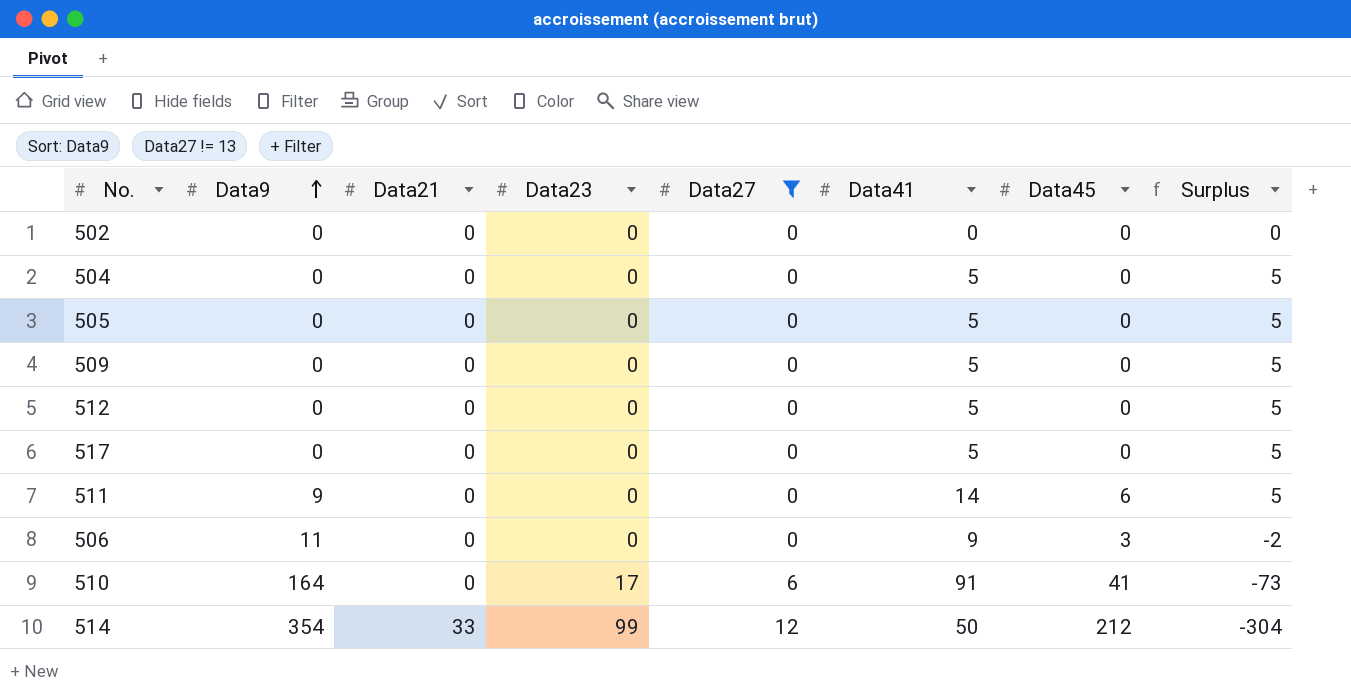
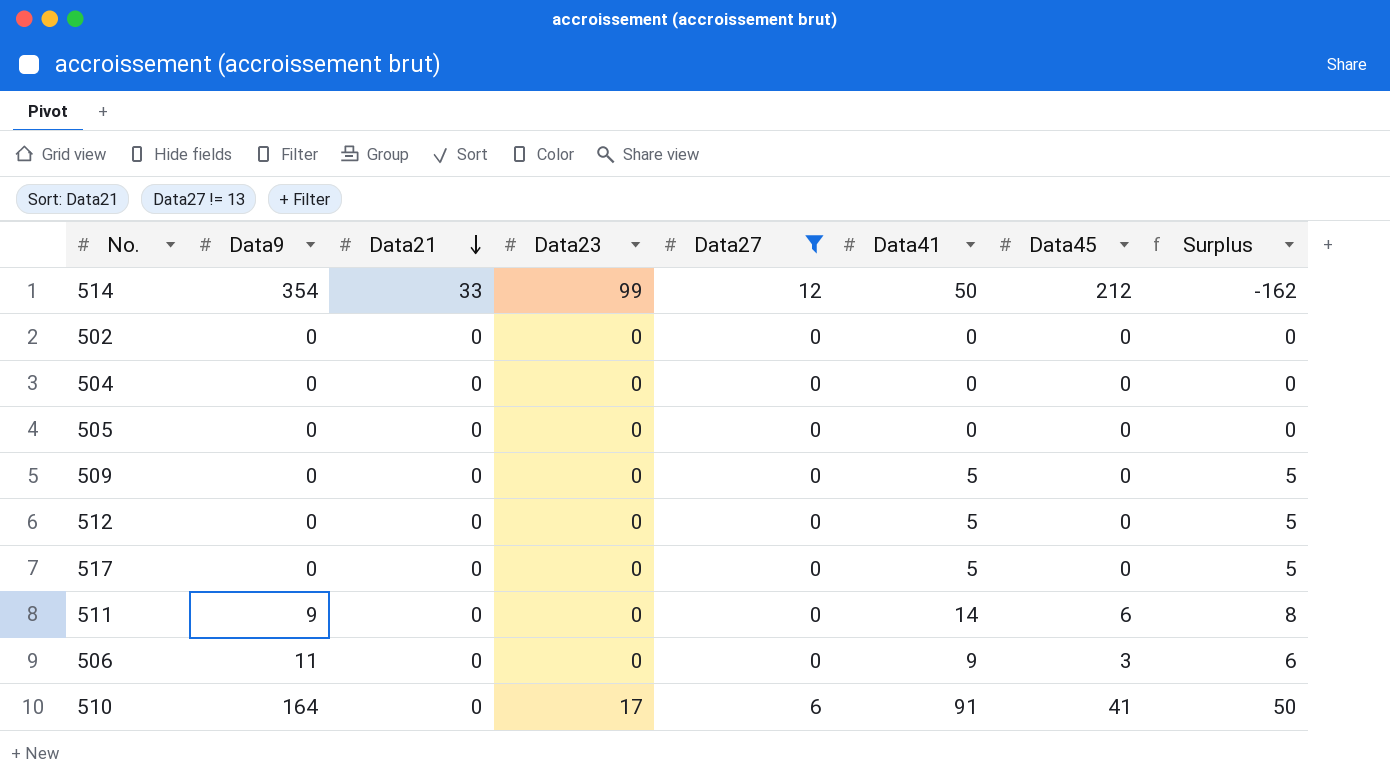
row order: Data9 ascending -> Data21 descending
column Surplus | formula: [Data41] - [Data9] -> [Data41] - [Data45]
504 | Data41: 5 -> 0
505 | Data41: 5 -> 0

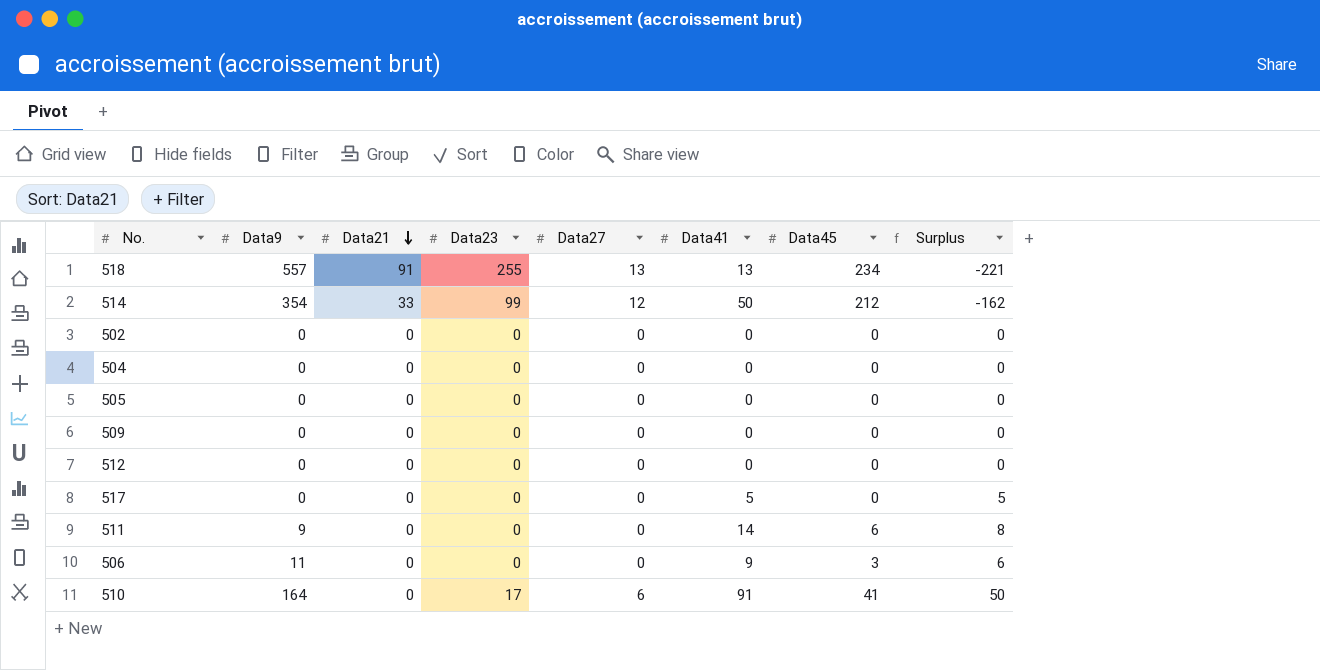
filter: Data27 != 13 -> none
509 | Data41: 5 -> 0
509 | Surplus: 5 -> 0
512 | Data41: 5 -> 0
512 | Surplus: 5 -> 0

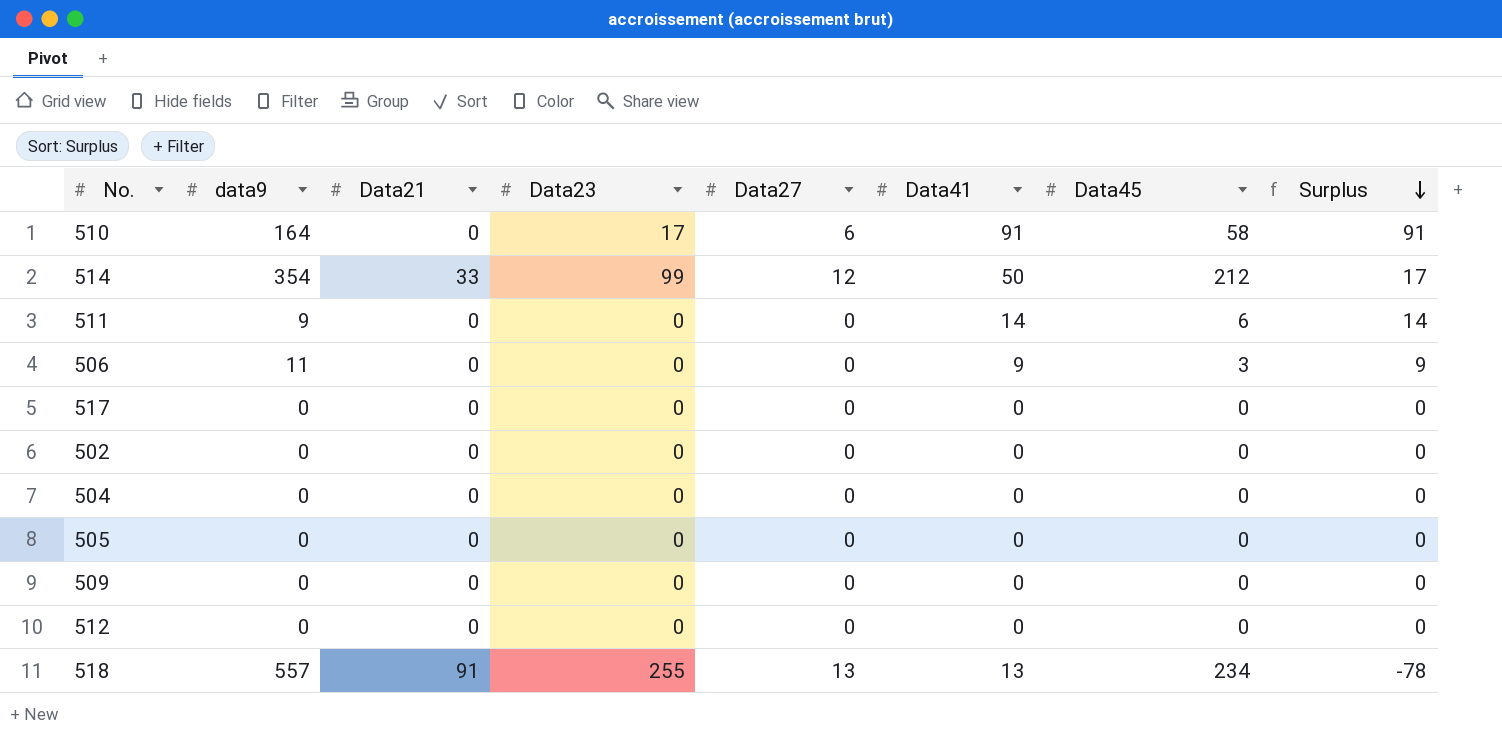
row order: Data21 descending -> Surplus descending
column name: Data9 -> data9
column Surplus | formula: [Data41] - [Data45] -> [Data41] - [Data21]
510 | Data45: 41 -> 58
517 | Data41: 5 -> 0

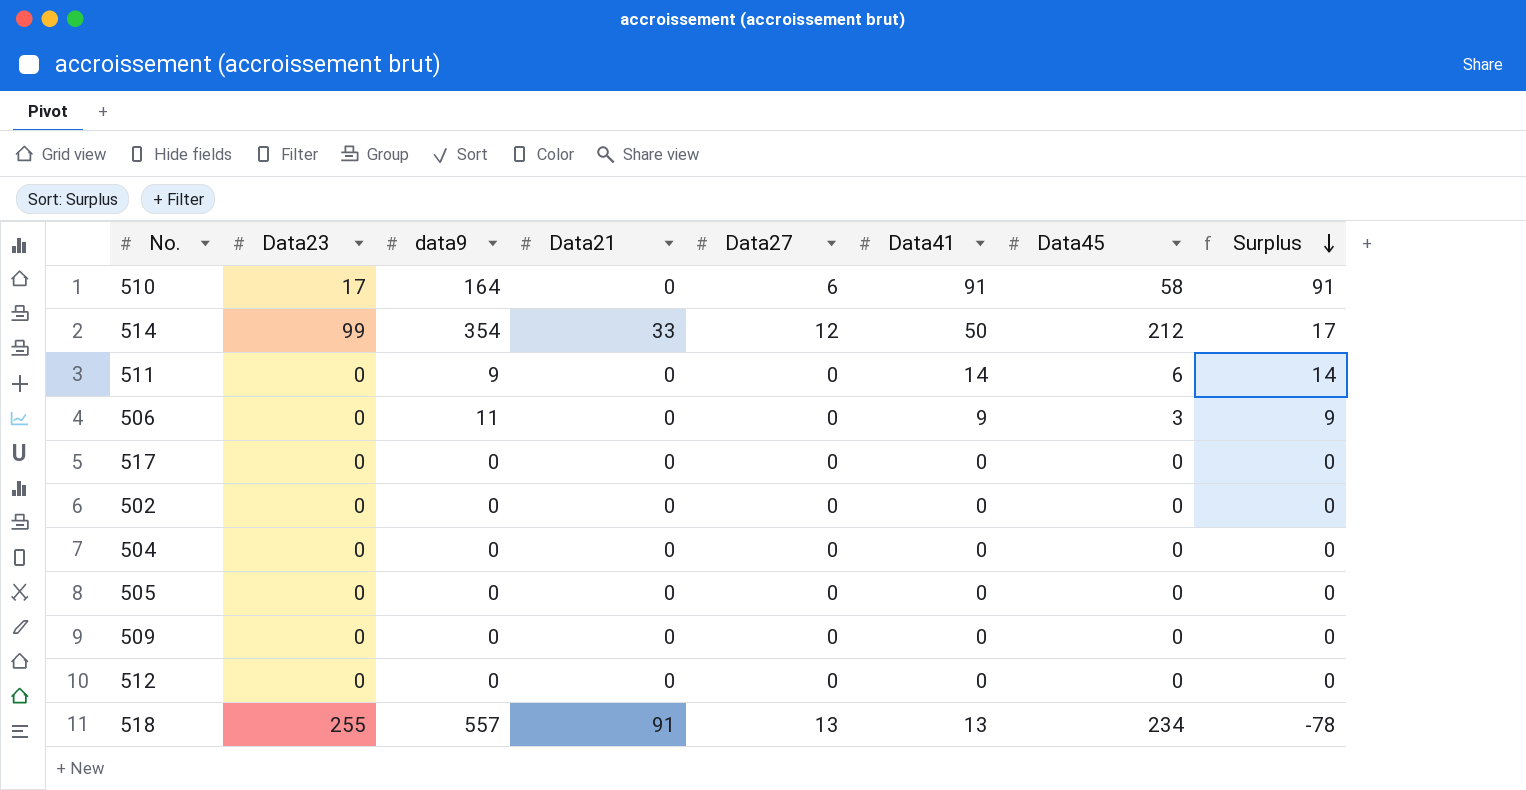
column Data23 | position: 4 -> 2

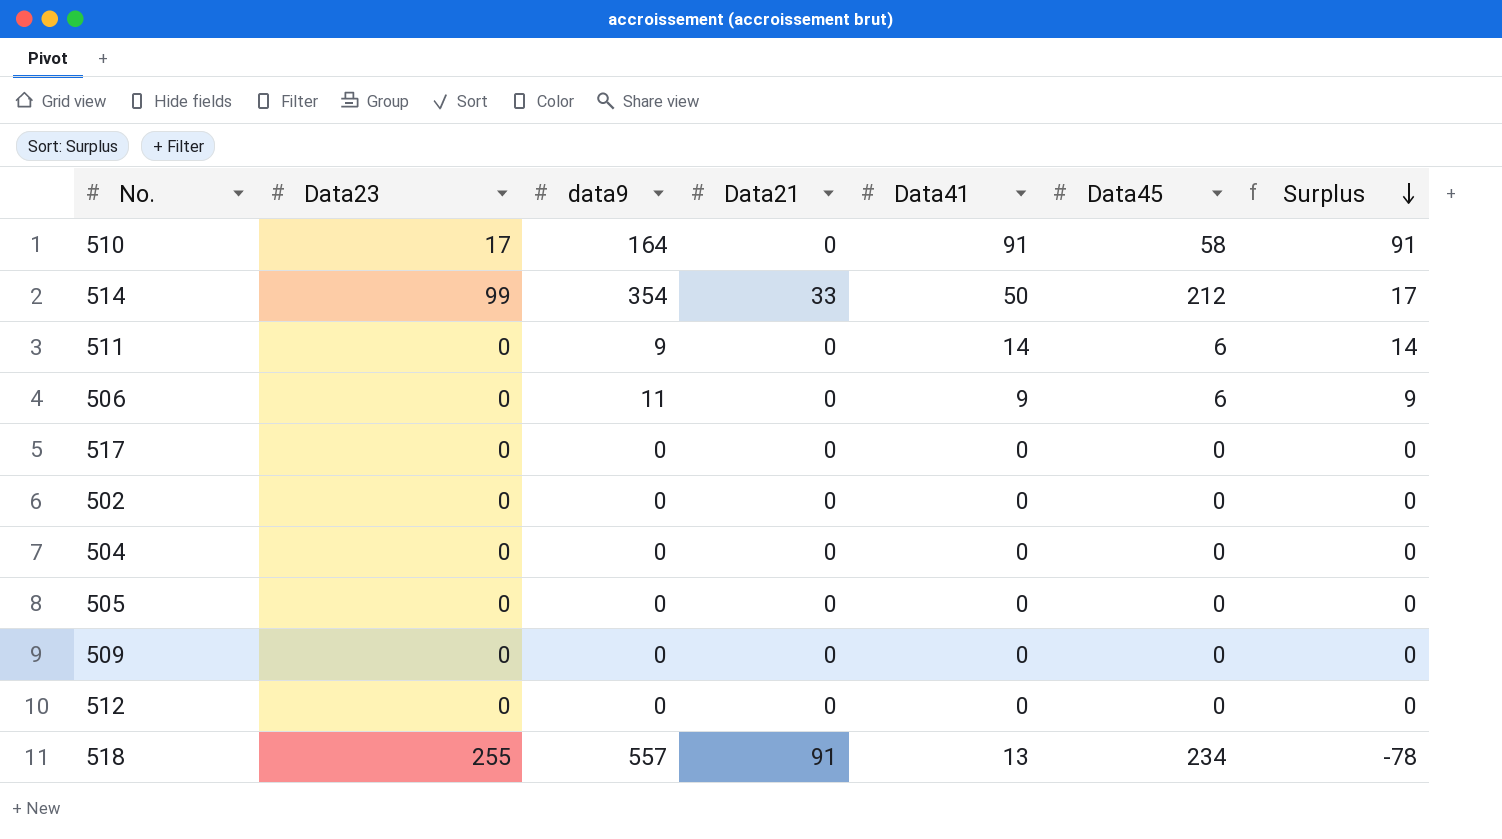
column Data27 | position: 5 -> none
506 | Data45: 3 -> 6

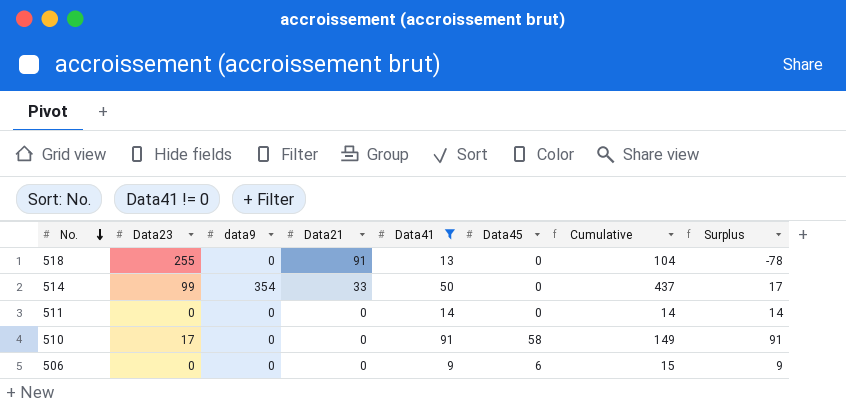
filter: none -> Data41 != 0
row order: Surplus descending -> No. descending
column Cumulative | formula: none -> [data9] + [Data21] + [Data41] + [Data45]
518 | data9: 557 -> 0
518 | Data45: 234 -> 0
514 | Data45: 212 -> 0
511 | data9: 9 -> 0
511 | Data45: 6 -> 0
510 | data9: 164 -> 0
506 | data9: 11 -> 0

